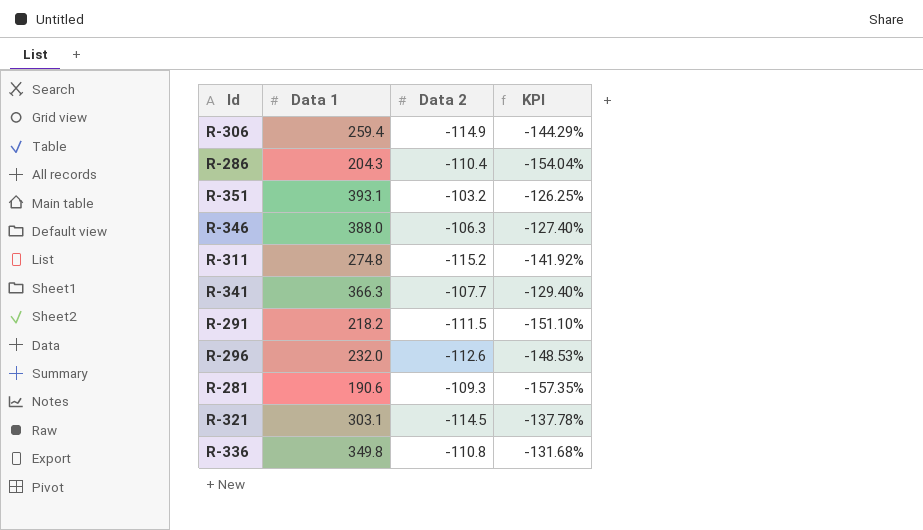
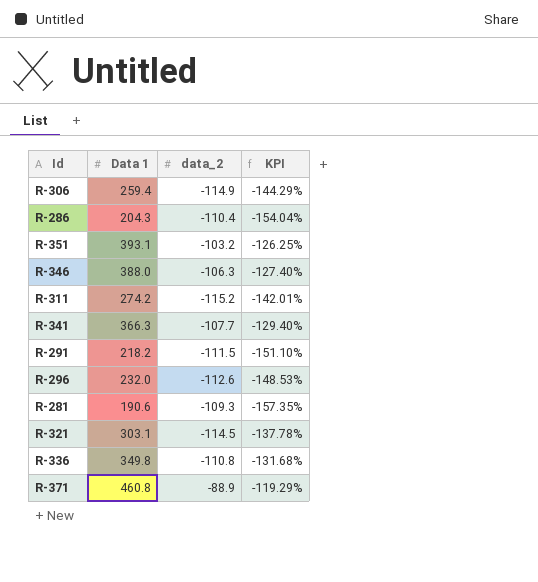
column name: Data 2 -> data_2
R-311 | Data 1: 274.8 -> 274.2
R-311 | KPI: -141.92% -> -142.01%
row R-371: none -> 460.8 | -88.9 | -119.29%

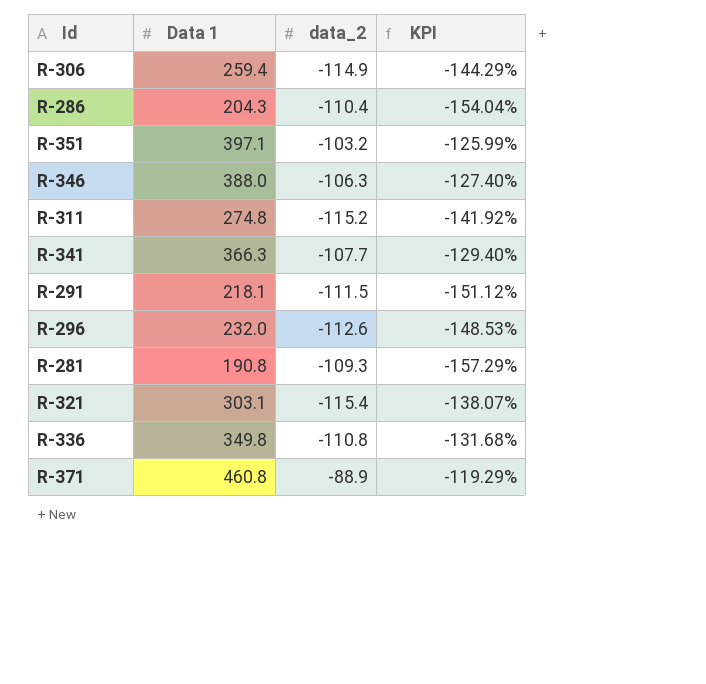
R-351 | Data 1: 393.1 -> 397.1
R-351 | KPI: -126.25% -> -125.99%
R-311 | Data 1: 274.2 -> 274.8
R-311 | KPI: -142.01% -> -141.92%
R-291 | Data 1: 218.2 -> 218.1
R-291 | KPI: -151.10% -> -151.12%
R-281 | Data 1: 190.6 -> 190.8
R-281 | KPI: -157.35% -> -157.29%
R-321 | data_2: -114.5 -> -115.4
R-321 | KPI: -137.78% -> -138.07%

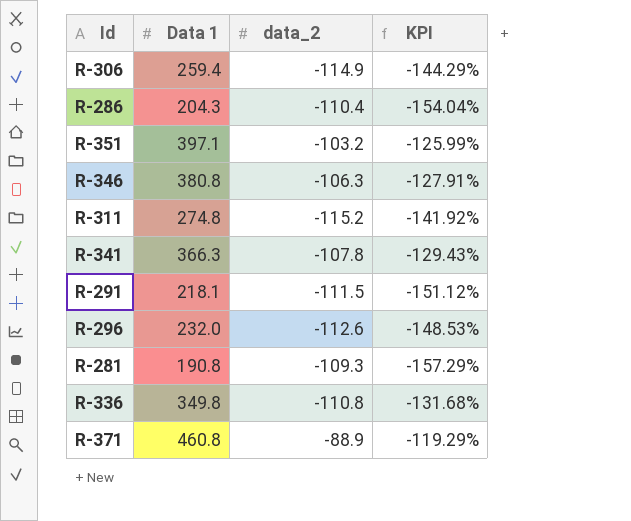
row R-321: 303.1 | -115.4 | -138.07% -> none
R-346 | Data 1: 388.0 -> 380.8
R-346 | KPI: -127.40% -> -127.91%
R-341 | data_2: -107.7 -> -107.8
R-341 | KPI: -129.40% -> -129.43%

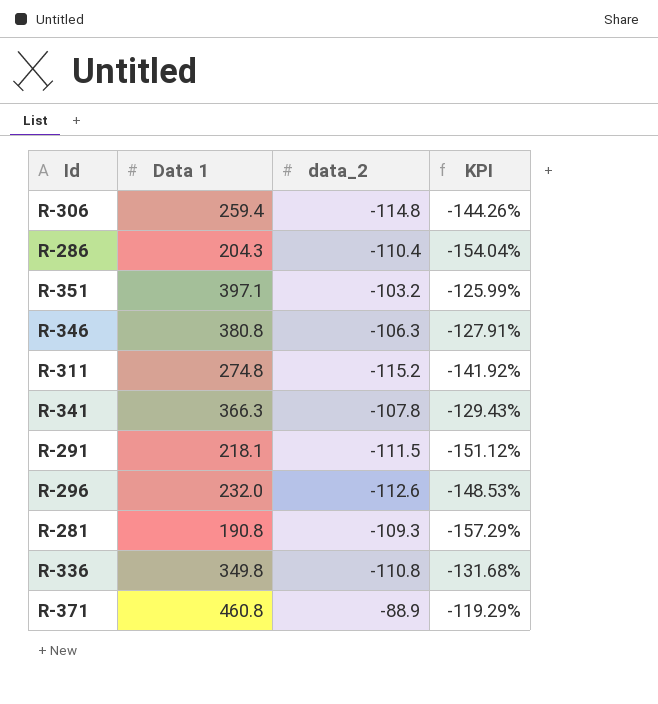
R-306 | data_2: -114.9 -> -114.8
R-306 | KPI: -144.29% -> -144.26%

